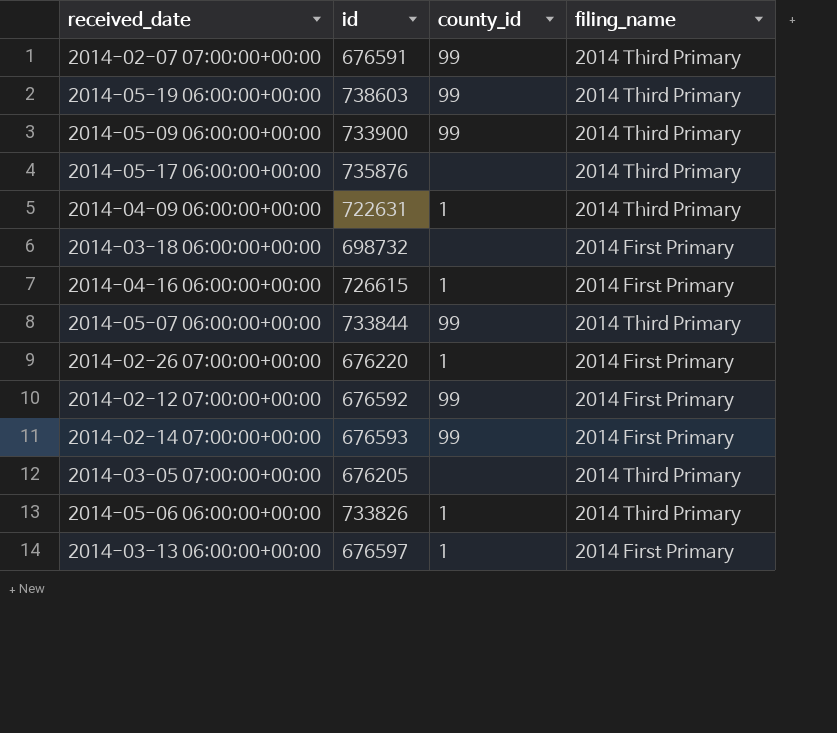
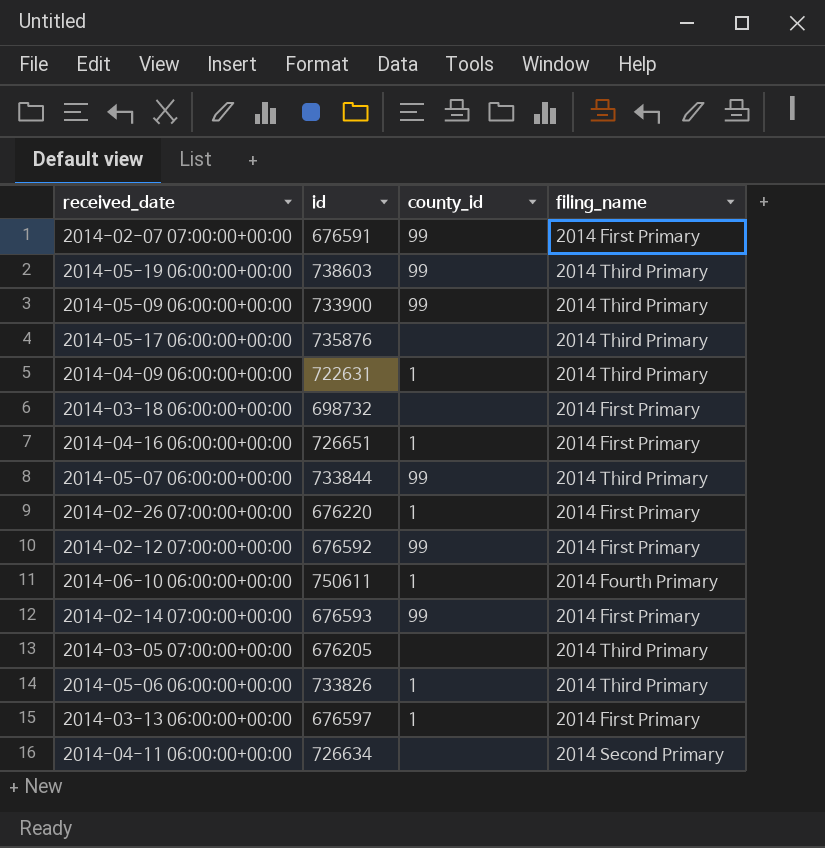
2014-02-07 07:00:00+00:00 | filing_name: 2014 Third Primary -> 2014 First Primary
2014-04-16 06:00:00+00:00 | id: 726615 -> 726651
row 2014-06-10 06:00:00+00:00: none -> 750611 | 1 | 2014 Fourth Primary
row 2014-04-11 06:00:00+00:00: none -> 726634 | none | 2014 Second Primary

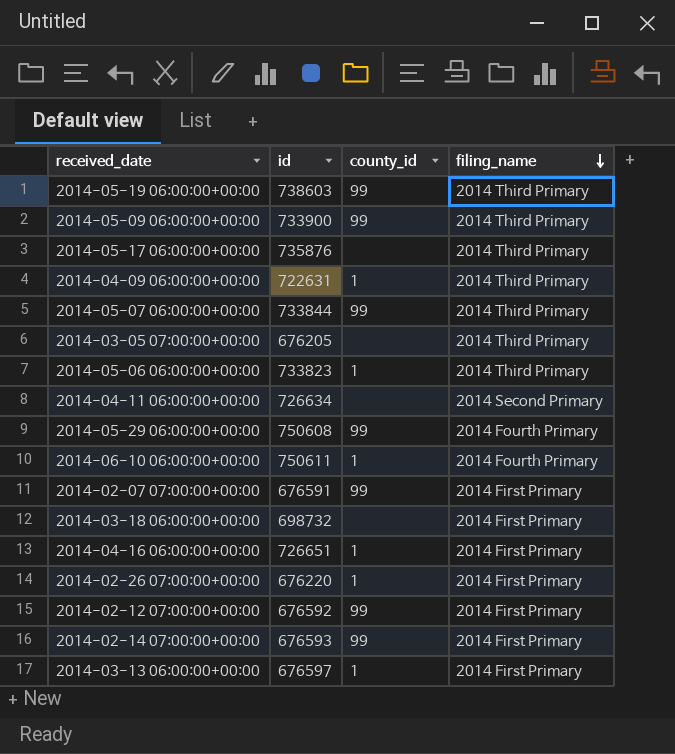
row order: none -> filing_name descending
2014-05-06 06:00:00+00:00 | id: 733826 -> 733823
row 2014-05-29 06:00:00+00:00: none -> 750608 | 99 | 2014 Fourth Primary

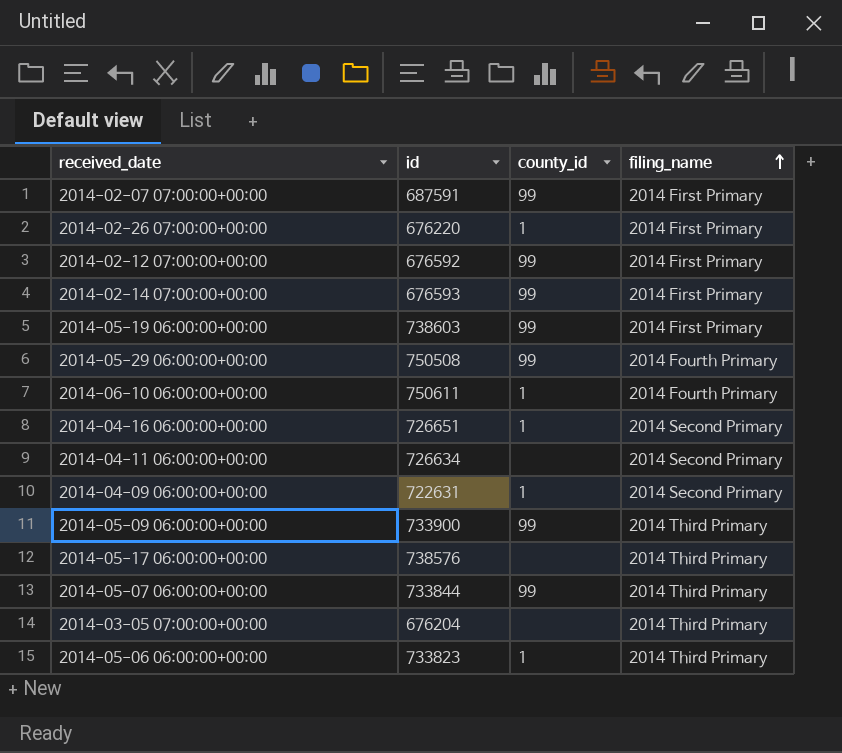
row order: filing_name descending -> filing_name ascending
row 2014-03-18 06:00:00+00:00: 698732 | none | 2014 First Primary -> none
row 2014-03-13 06:00:00+00:00: 676597 | 1 | 2014 First Primary -> none
2014-02-07 07:00:00+00:00 | id: 676591 -> 687591
2014-05-19 06:00:00+00:00 | filing_name: 2014 Third Primary -> 2014 First Primary
2014-05-29 06:00:00+00:00 | id: 750608 -> 750508
2014-04-16 06:00:00+00:00 | filing_name: 2014 First Primary -> 2014 Second Primary
2014-04-09 06:00:00+00:00 | filing_name: 2014 Third Primary -> 2014 Second Primary
2014-05-17 06:00:00+00:00 | id: 735876 -> 738576
2014-03-05 07:00:00+00:00 | id: 676205 -> 676204

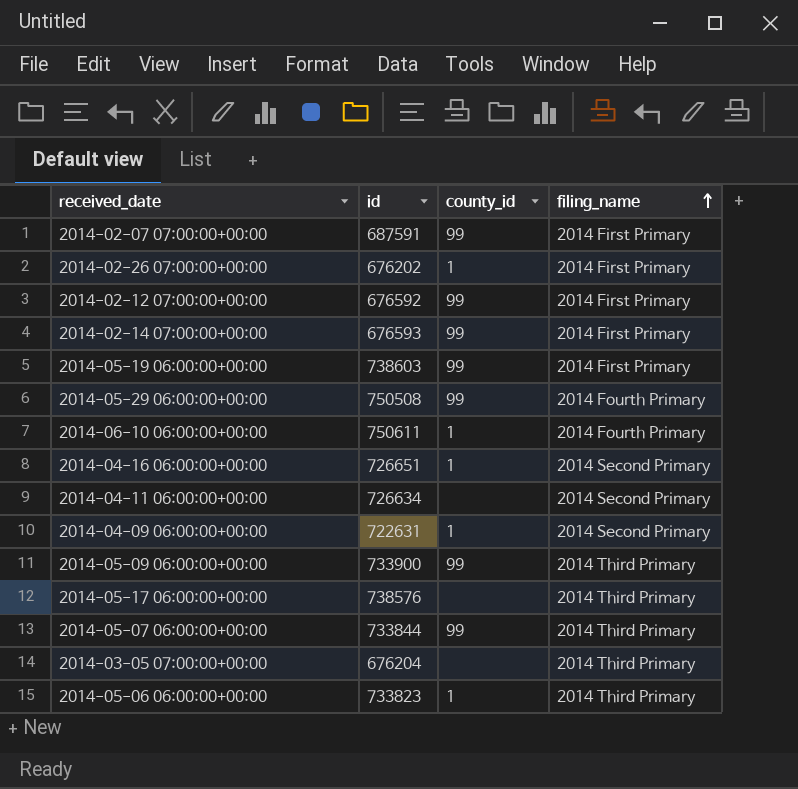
2014-02-26 07:00:00+00:00 | id: 676220 -> 676202

